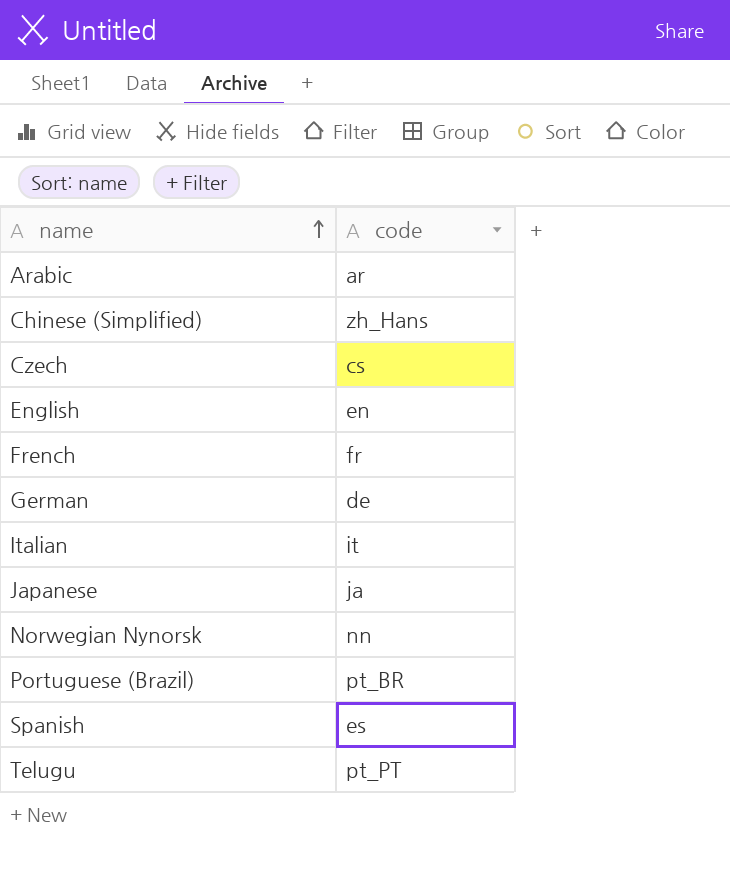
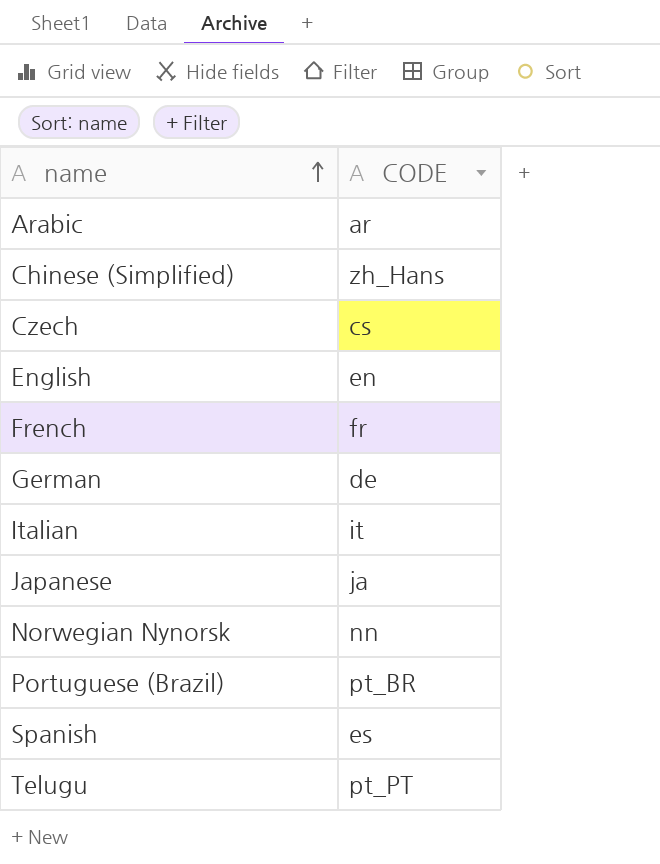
column name: code -> CODE

